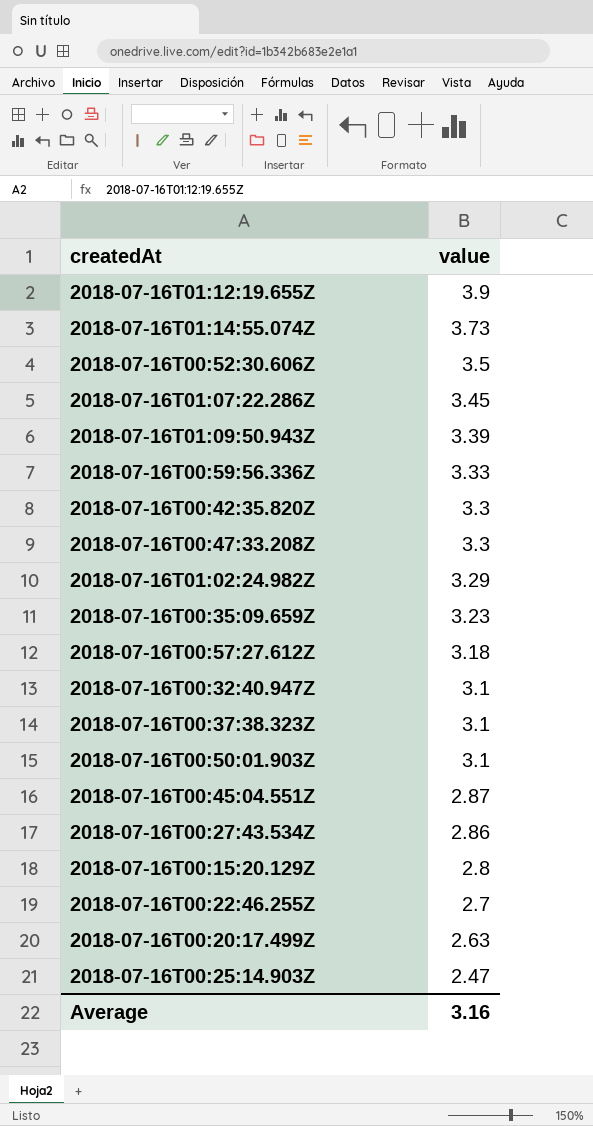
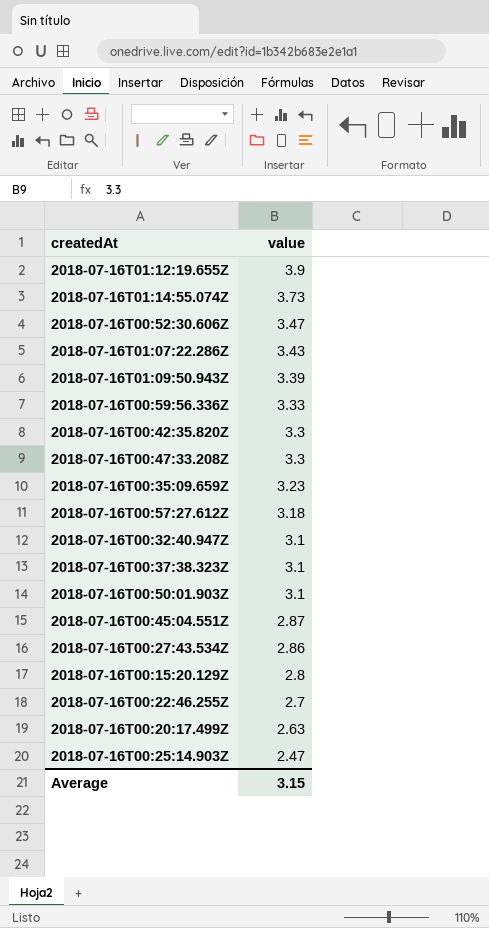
row 2018-07-16T01:02:24.982Z: 3.29 -> none
2018-07-16T00:52:30.606Z | value: 3.5 -> 3.47
2018-07-16T01:07:22.286Z | value: 3.45 -> 3.43
Average | value: 3.16 -> 3.15

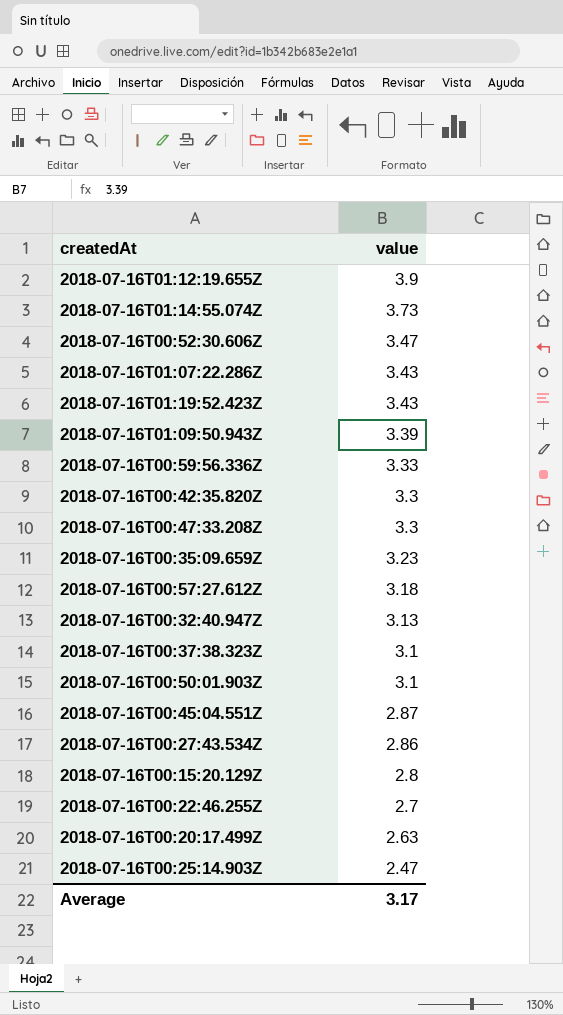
row 2018-07-16T01:19:52.423Z: none -> 3.43
2018-07-16T00:32:40.947Z | value: 3.1 -> 3.13
Average | value: 3.15 -> 3.17

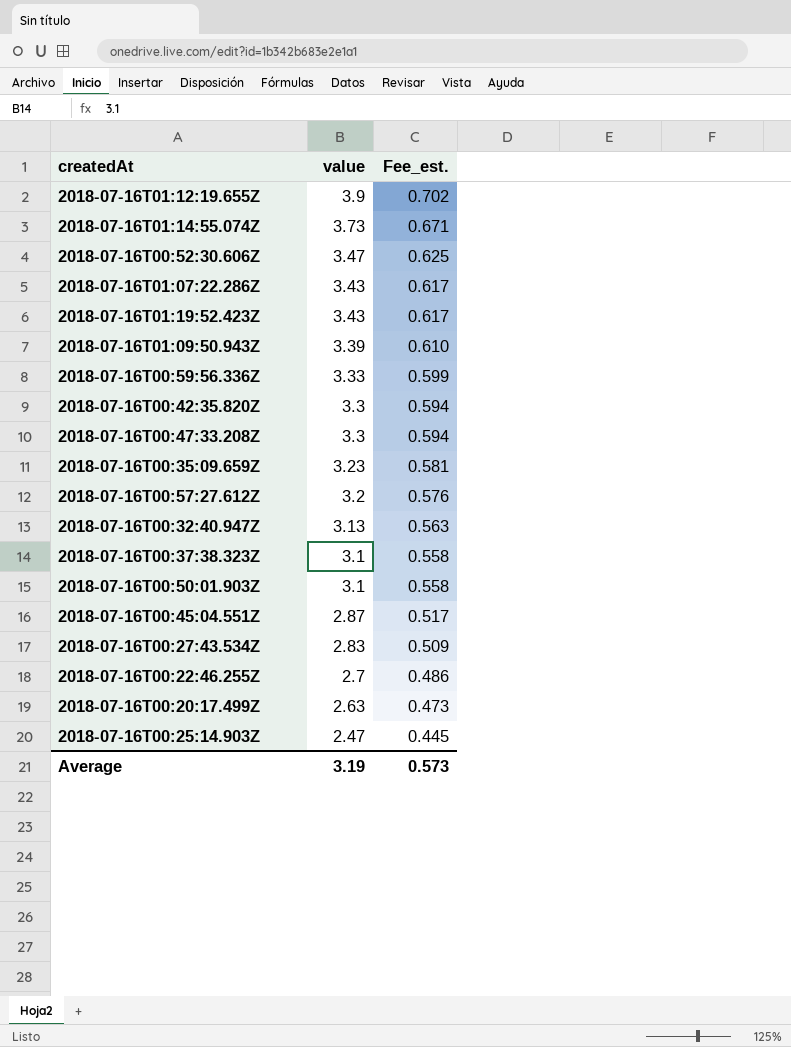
column Fee_est. | formula: none -> [value] * 0.18
row 2018-07-16T00:15:20.129Z: 2.8 -> none
2018-07-16T00:57:27.612Z | value: 3.18 -> 3.2
2018-07-16T00:27:43.534Z | value: 2.86 -> 2.83
Average | value: 3.17 -> 3.19

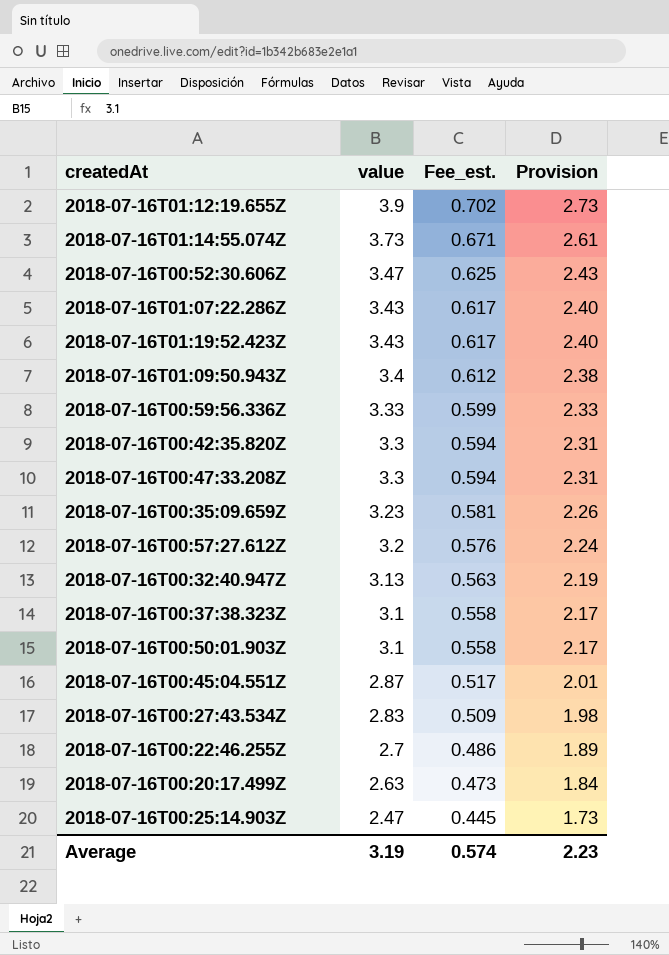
column Provision | formula: none -> [value] * 0.7
2018-07-16T01:09:50.943Z | value: 3.39 -> 3.4
2018-07-16T01:09:50.943Z | Fee_est.: 0.610 -> 0.612
Average | Fee_est.: 0.573 -> 0.574

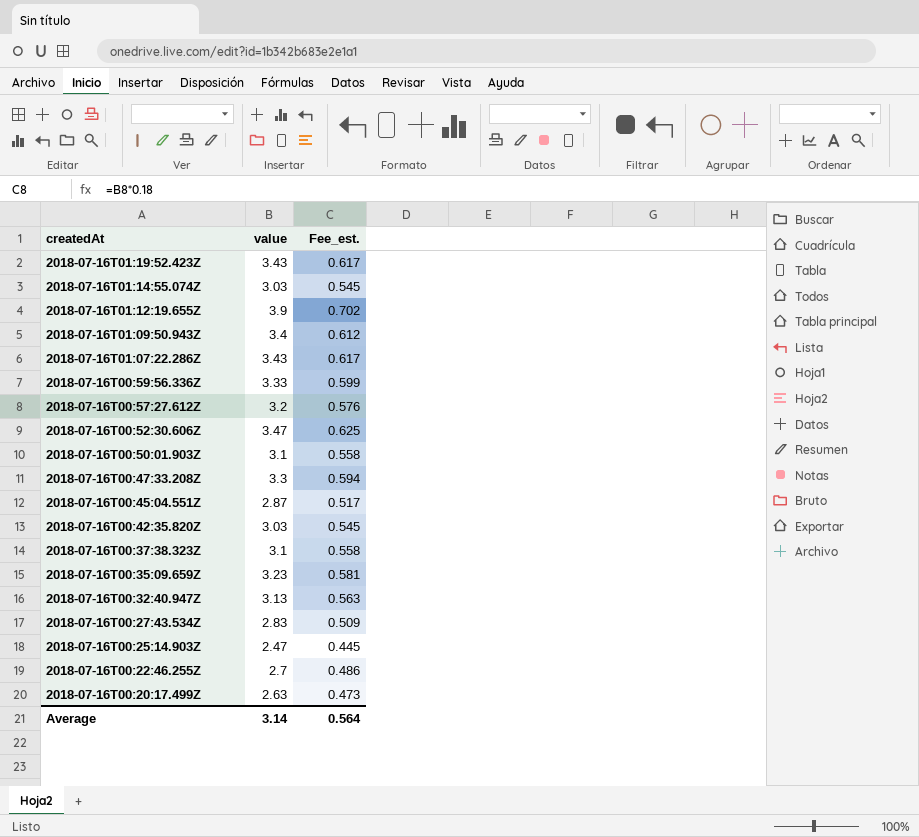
row order: value descending -> createdAt descending
column Provision | formula: [value] * 0.7 -> none
2018-07-16T01:14:55.074Z | value: 3.73 -> 3.03
2018-07-16T01:14:55.074Z | Fee_est.: 0.671 -> 0.545
2018-07-16T00:42:35.820Z | value: 3.3 -> 3.03
2018-07-16T00:42:35.820Z | Fee_est.: 0.594 -> 0.545
Average | value: 3.19 -> 3.14
Average | Fee_est.: 0.574 -> 0.564

